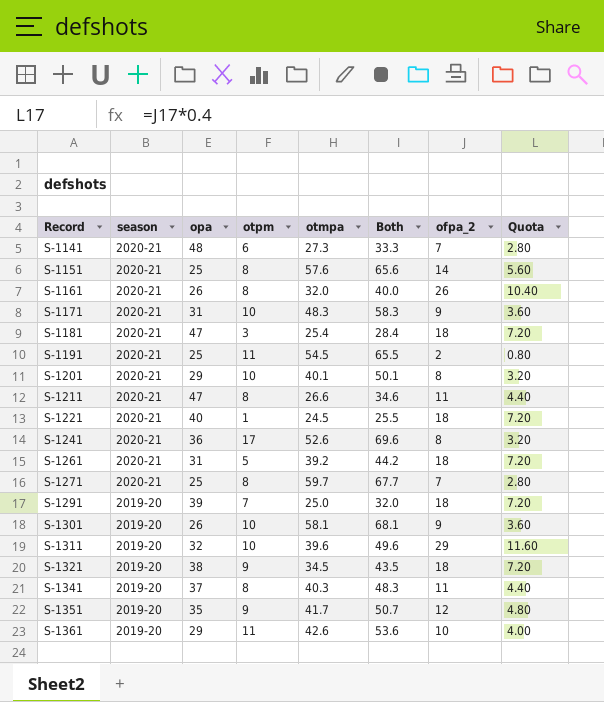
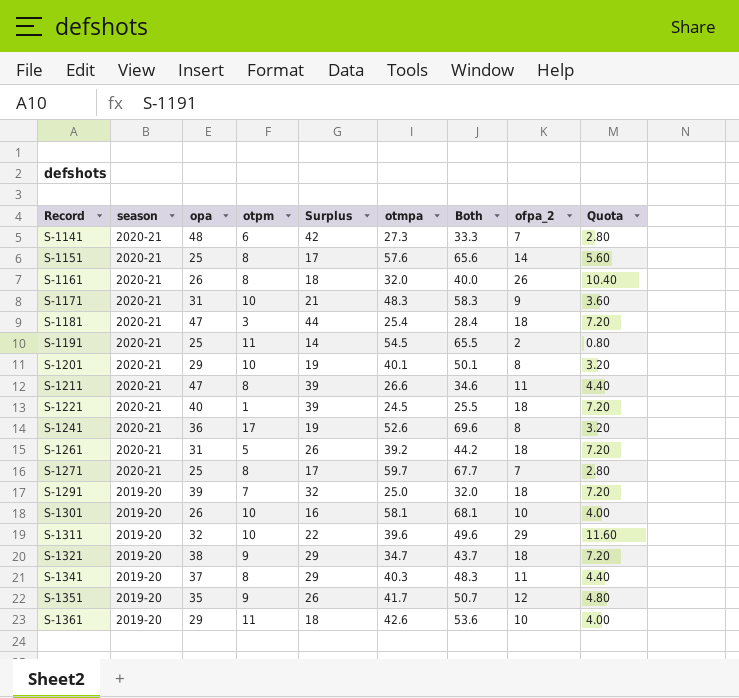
column Surplus | formula: none -> [opa] - [otpm]
S-1301 | ofpa_2: 9 -> 10
S-1301 | Quota: 3.60 -> 4.00
S-1321 | otmpa: 34.5 -> 34.7
S-1321 | Both: 43.5 -> 43.7

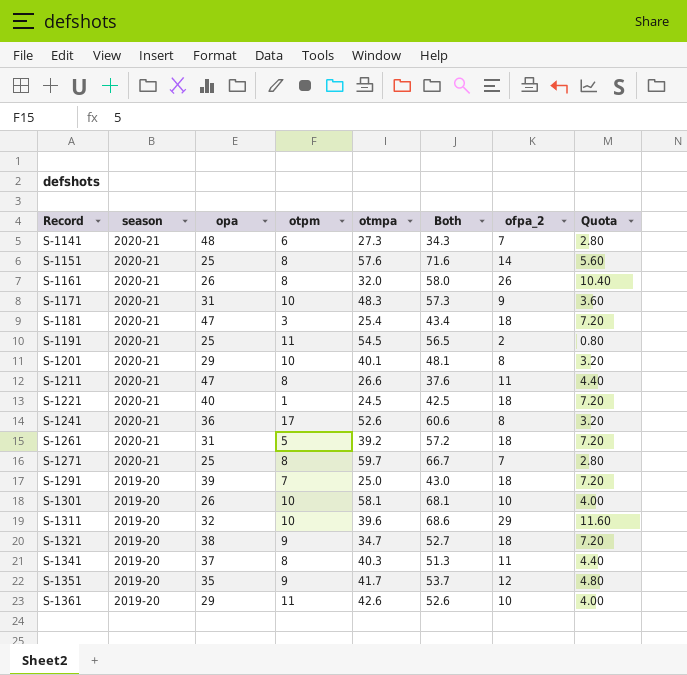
column Surplus | formula: [opa] - [otpm] -> none
column Both | formula: [otpm] + [otmpa] -> [otmpa] + [ofpa_2]

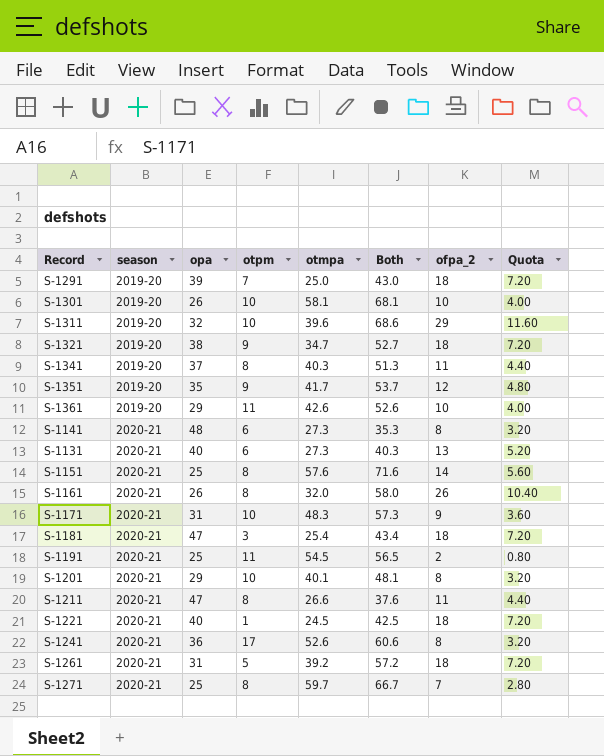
row order: Record ascending -> season ascending
S-1141 | Both: 34.3 -> 35.3
S-1141 | ofpa_2: 7 -> 8
S-1141 | Quota: 2.80 -> 3.20
row S-1131: none -> 2020-21 | 40 | 6 | 27.3 | 40.3 | 13 | 5.20

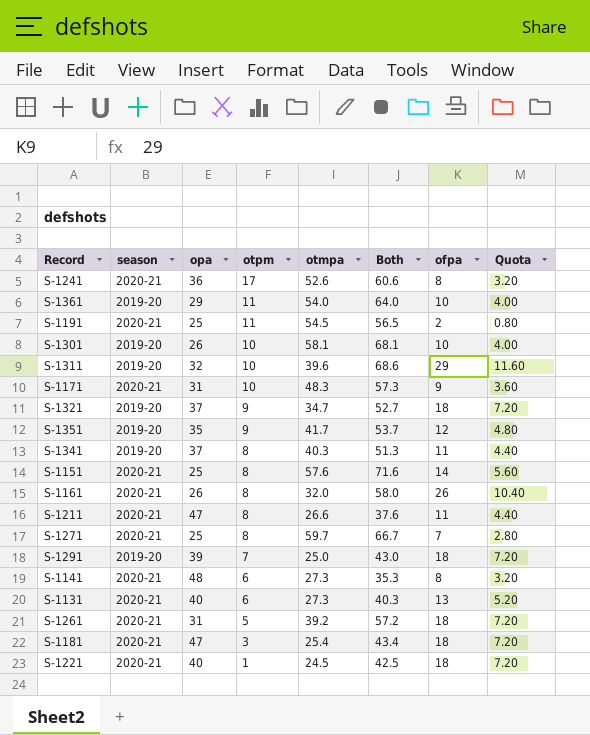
row order: season ascending -> otpm descending
column name: ofpa_2 -> ofpa
row S-1201: 2020-21 | 29 | 10 | 40.1 | 48.1 | 8 | 3.20 -> none
S-1361 | otmpa: 42.6 -> 54.0
S-1361 | Both: 52.6 -> 64.0
S-1321 | opa: 38 -> 37

